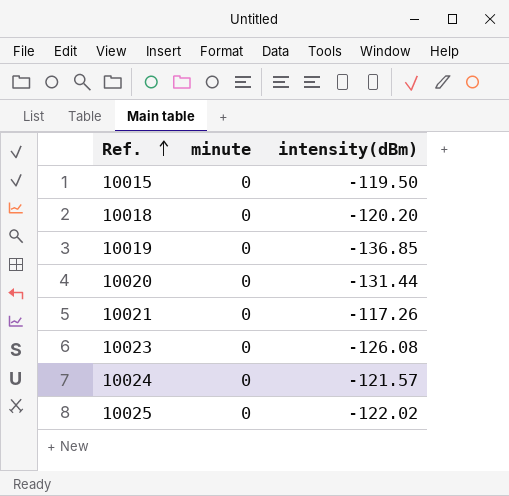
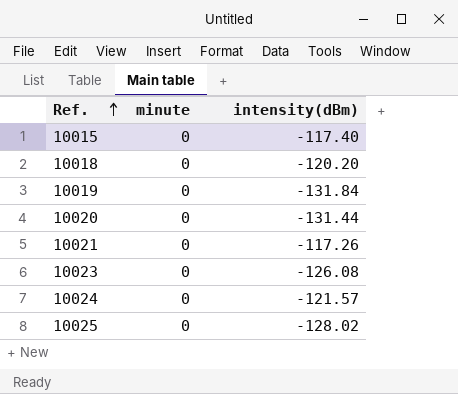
10015 | intensity(dBm): -119.50 -> -117.40
10019 | intensity(dBm): -136.85 -> -131.84
10025 | intensity(dBm): -122.02 -> -128.02

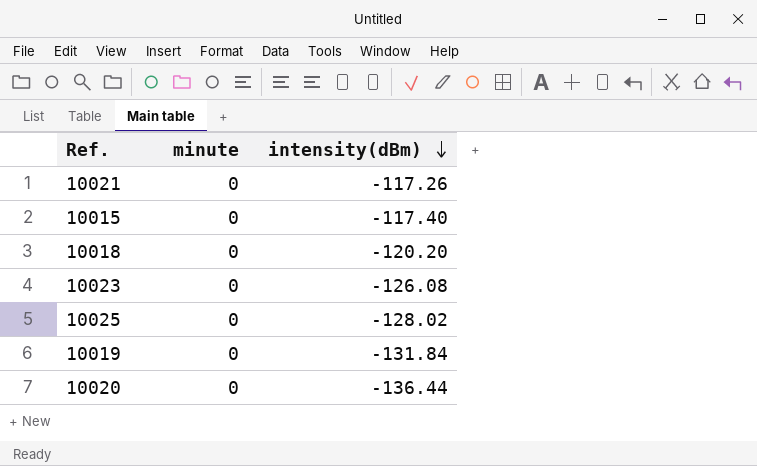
row order: Ref. ascending -> intensity(dBm) descending
row 10024: 0 | -121.57 -> none
10020 | intensity(dBm): -131.44 -> -136.44

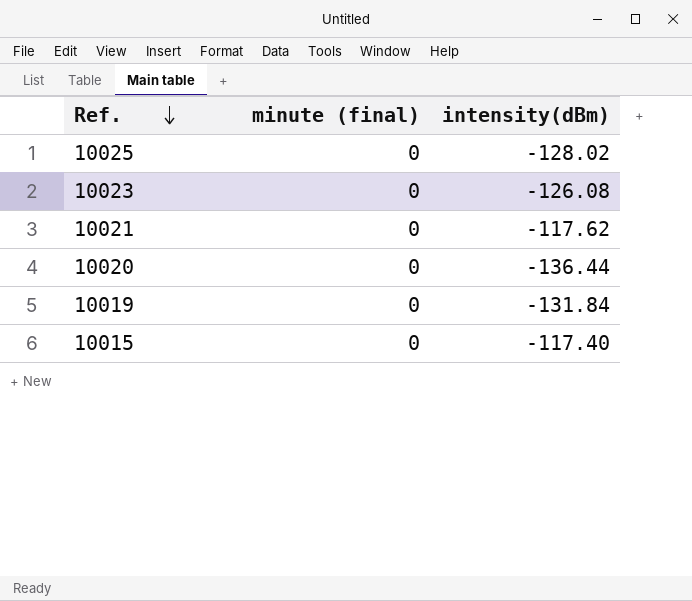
row order: intensity(dBm) descending -> Ref. descending
column name: minute -> minute (final)
row 10018: 0 | -120.20 -> none
10021 | intensity(dBm): -117.26 -> -117.62

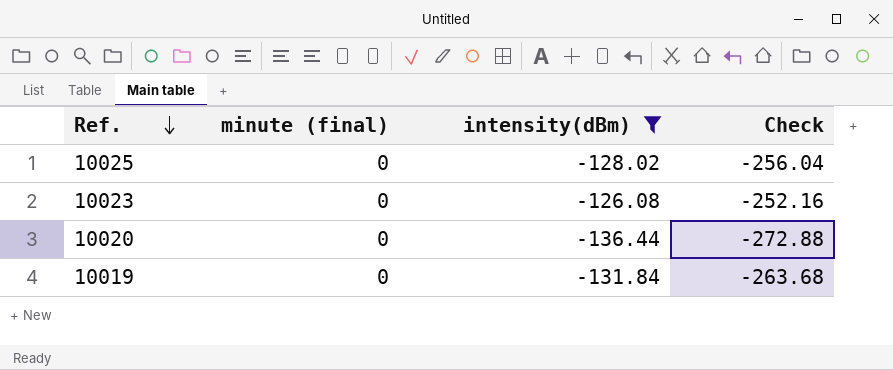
filter: none -> intensity(dBm) <= -126.08
column Check | formula: none -> [intensity(dBm)] * 2

